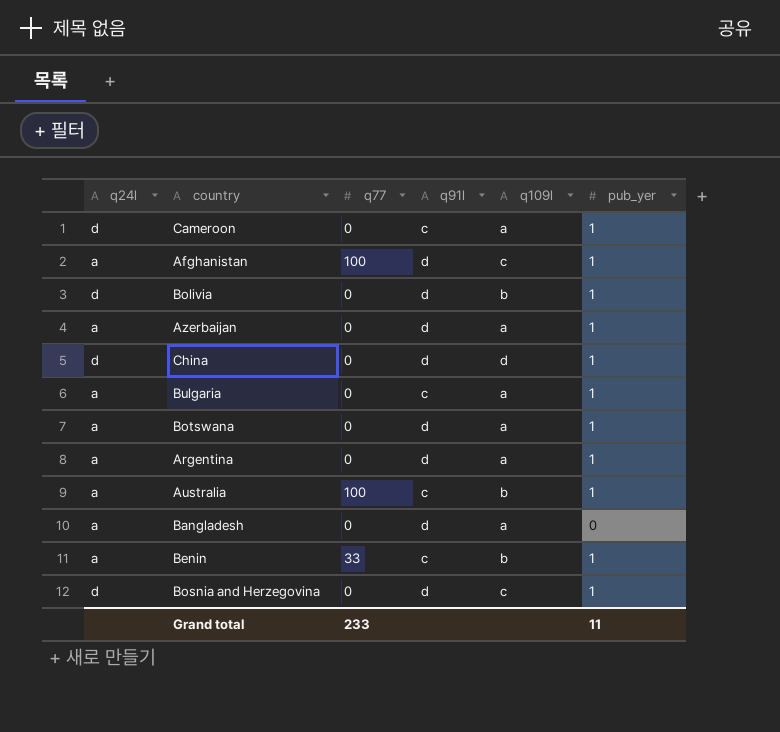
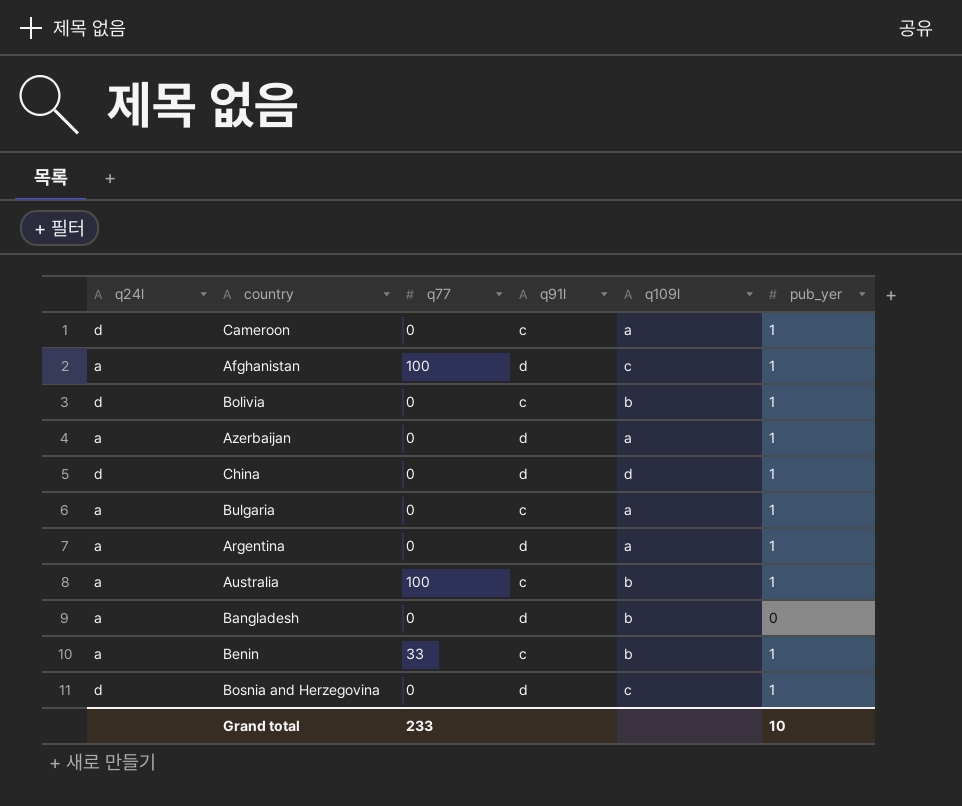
row Botswana: a | 0 | d | a | 1 -> none
Bolivia | q91l: d -> c
Bangladesh | q109l: a -> b
Grand total | pub_yer: 11 -> 10

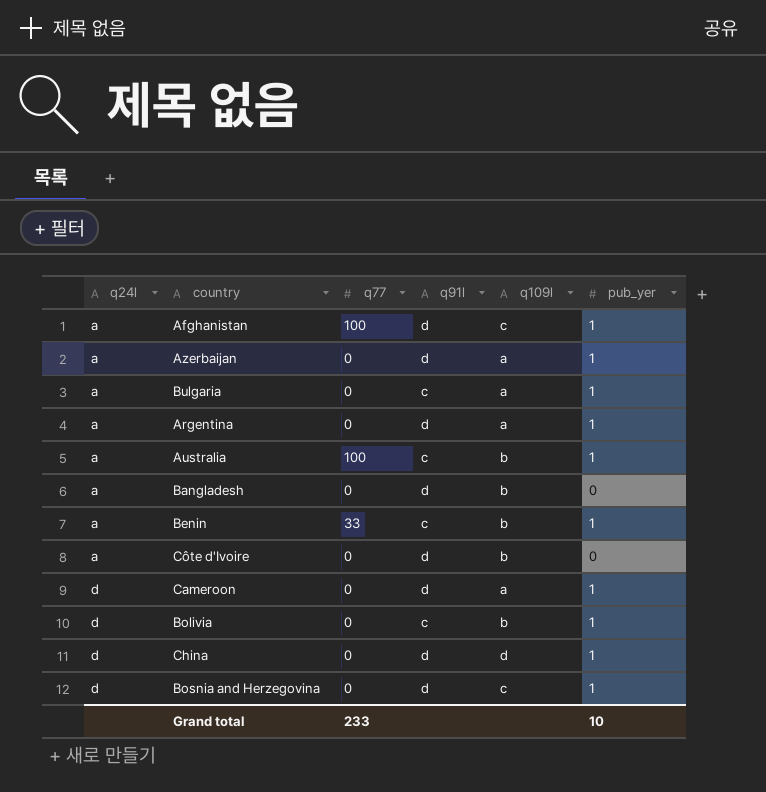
row order: none -> q24l ascending
row Côte d'Ivoire: none -> a | 0 | d | b | 0
Cameroon | q91l: c -> d

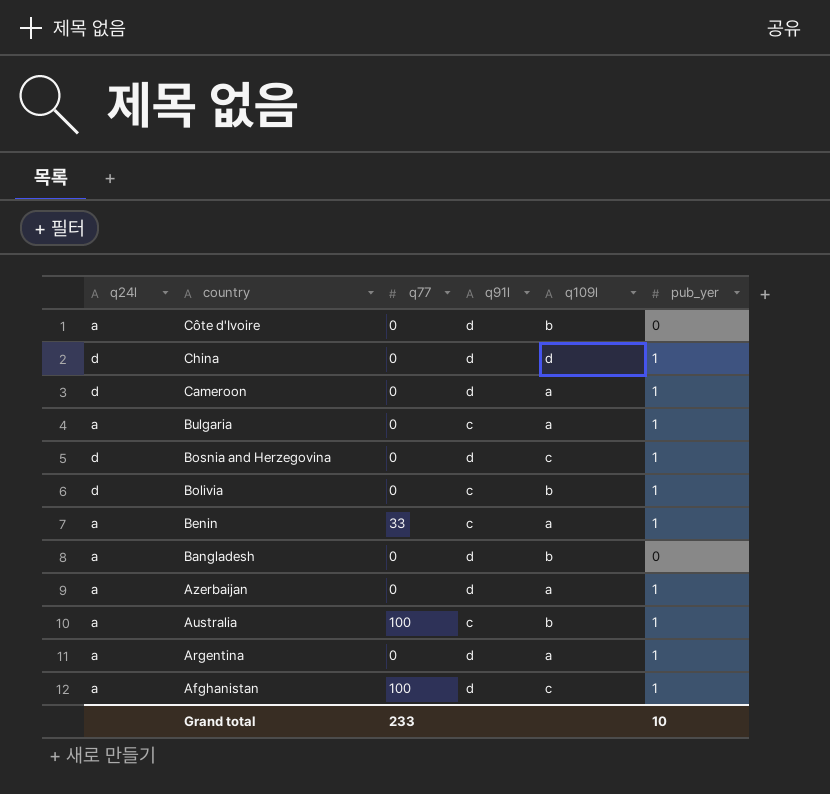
row order: q24l ascending -> country descending
Benin | q109l: b -> a

